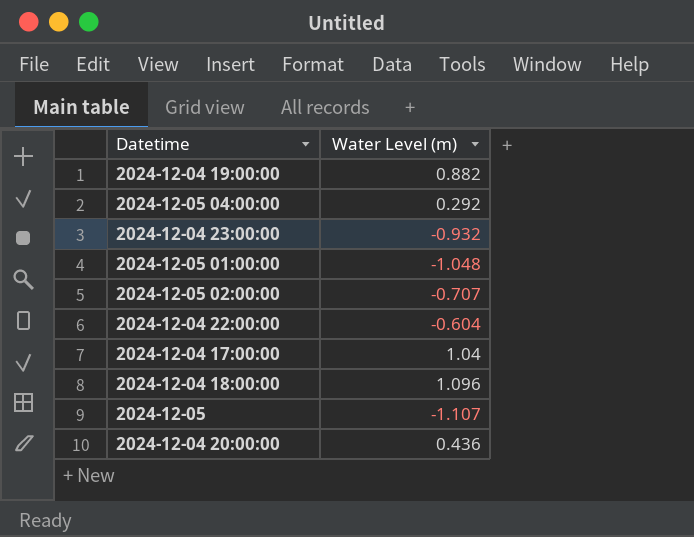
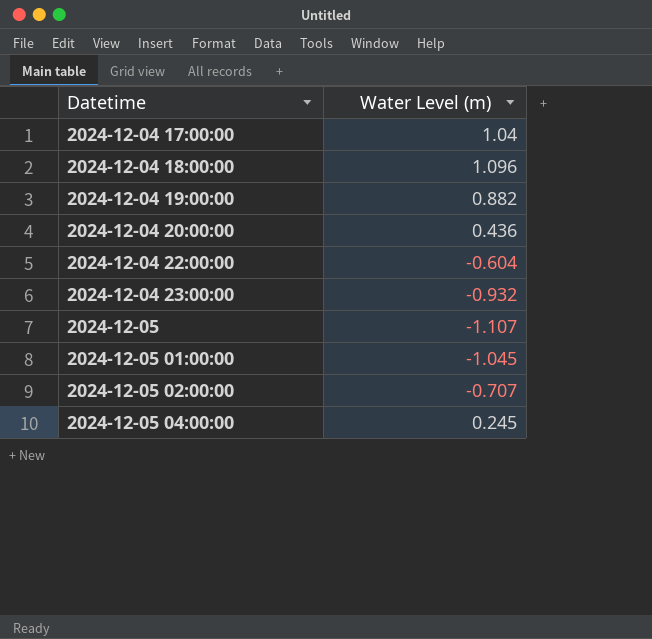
row order: none -> Datetime ascending
2024-12-05 01:00:00 | Water Level (m): -1.048 -> -1.045
2024-12-05 04:00:00 | Water Level (m): 0.292 -> 0.245

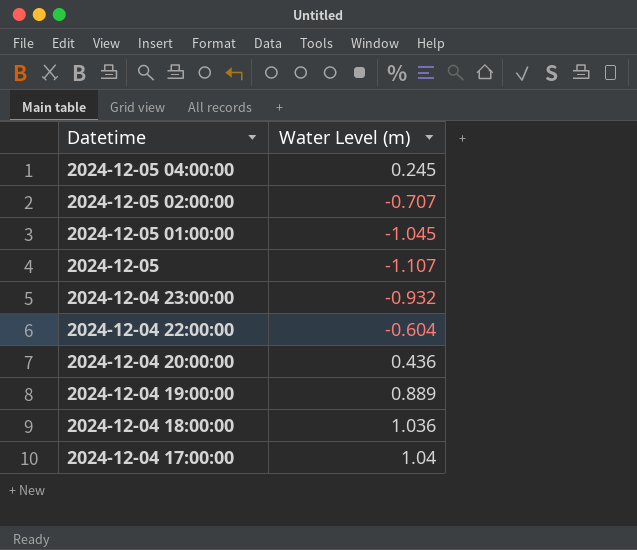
row order: Datetime ascending -> Datetime descending
2024-12-04 19:00:00 | Water Level (m): 0.882 -> 0.889
2024-12-04 18:00:00 | Water Level (m): 1.096 -> 1.036

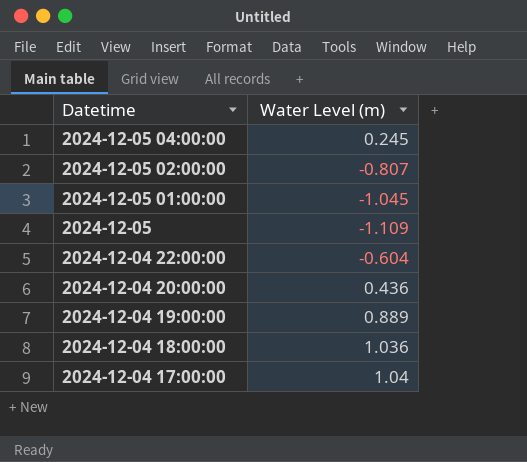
row 2024-12-04 23:00:00: -0.932 -> none
2024-12-05 02:00:00 | Water Level (m): -0.707 -> -0.807
2024-12-05 | Water Level (m): -1.107 -> -1.109

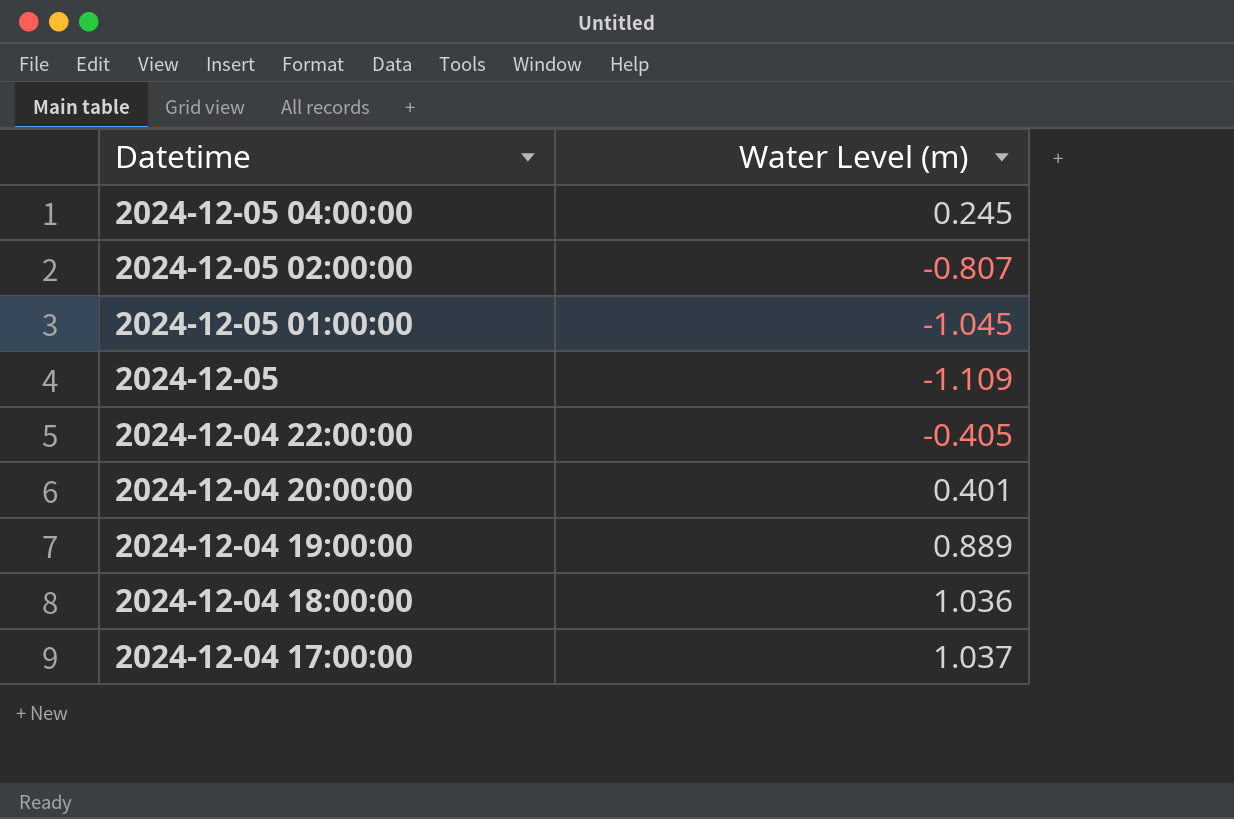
2024-12-04 22:00:00 | Water Level (m): -0.604 -> -0.405
2024-12-04 20:00:00 | Water Level (m): 0.436 -> 0.401
2024-12-04 17:00:00 | Water Level (m): 1.04 -> 1.037

